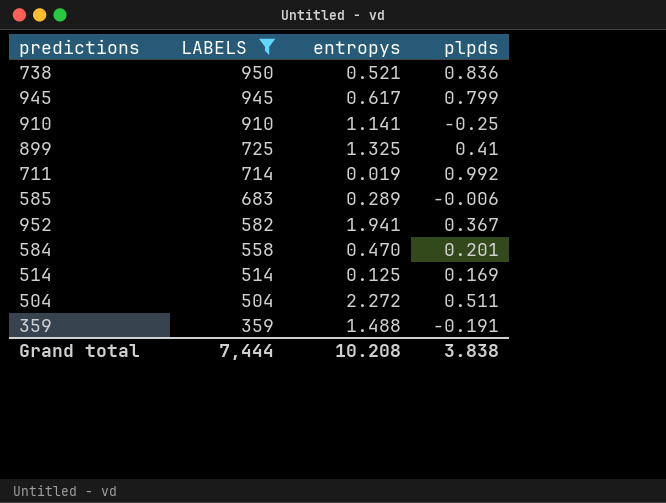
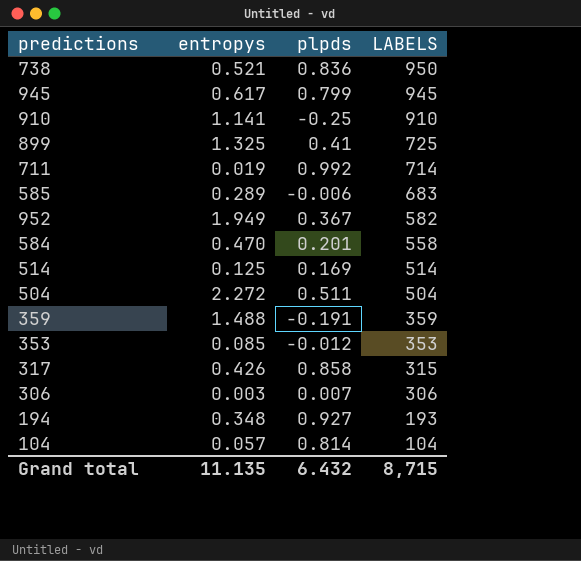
filter: LABELS >= 359 -> none
column LABELS | position: 2 -> 4
952 | entropys: 1.941 -> 1.949
Grand total | entropys: 10.208 -> 11.135
Grand total | plpds: 3.838 -> 6.432
Grand total | LABELS: 7,444 -> 8,715

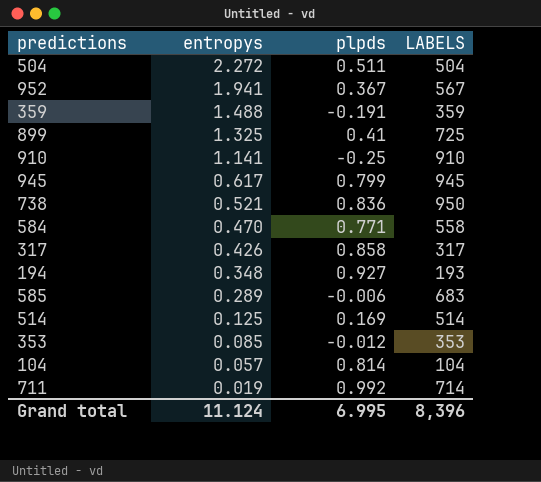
row order: LABELS descending -> entropys descending
row 306: 0.003 | 0.007 | 306 -> none
952 | entropys: 1.949 -> 1.941
952 | LABELS: 582 -> 567
584 | plpds: 0.201 -> 0.771
317 | LABELS: 315 -> 317
Grand total | entropys: 11.135 -> 11.124
Grand total | plpds: 6.432 -> 6.995
Grand total | LABELS: 8,715 -> 8,396

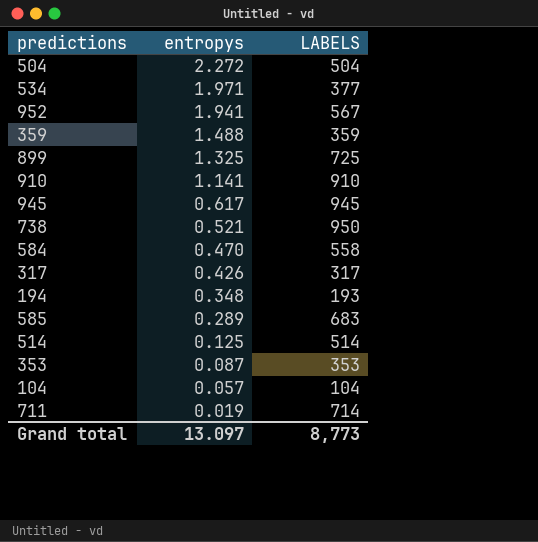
column plpds | position: 3 -> none
row 534: none -> 1.971 | 377
353 | entropys: 0.085 -> 0.087
Grand total | entropys: 11.124 -> 13.097
Grand total | LABELS: 8,396 -> 8,773

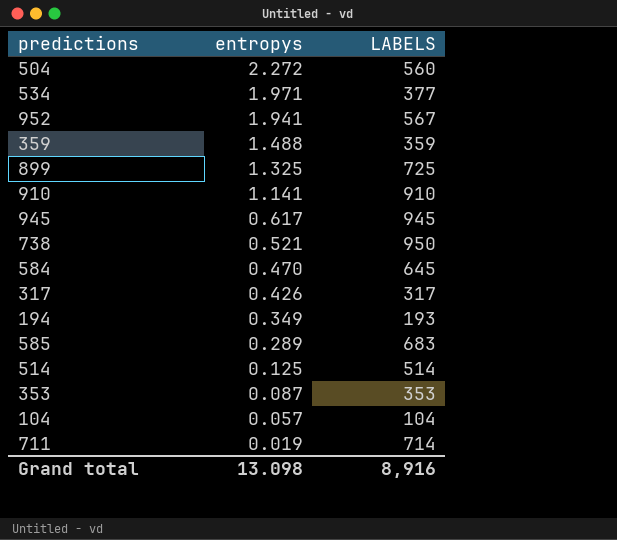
504 | LABELS: 504 -> 560
584 | LABELS: 558 -> 645
194 | entropys: 0.348 -> 0.349
Grand total | entropys: 13.097 -> 13.098
Grand total | LABELS: 8,773 -> 8,916

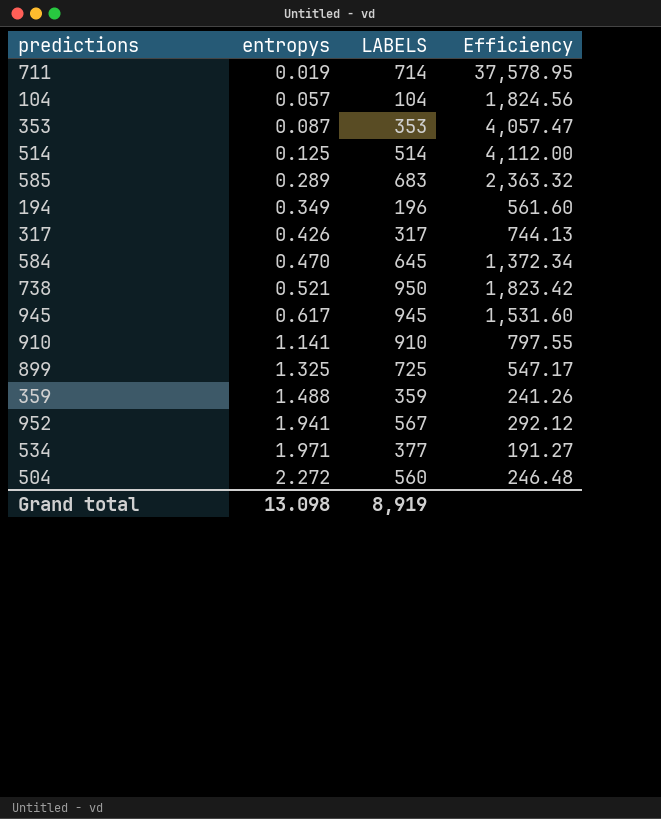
row order: entropys descending -> entropys ascending
column Efficiency | formula: none -> [LABELS] / [entropys]
194 | LABELS: 193 -> 196
Grand total | LABELS: 8,916 -> 8,919

